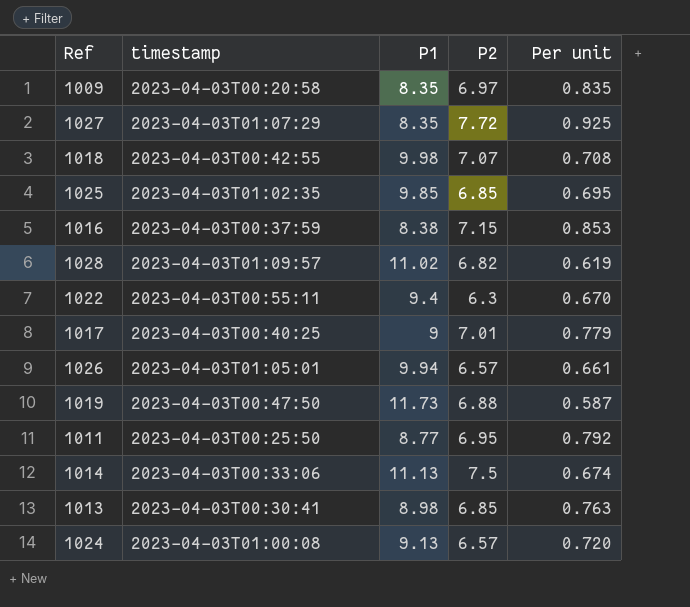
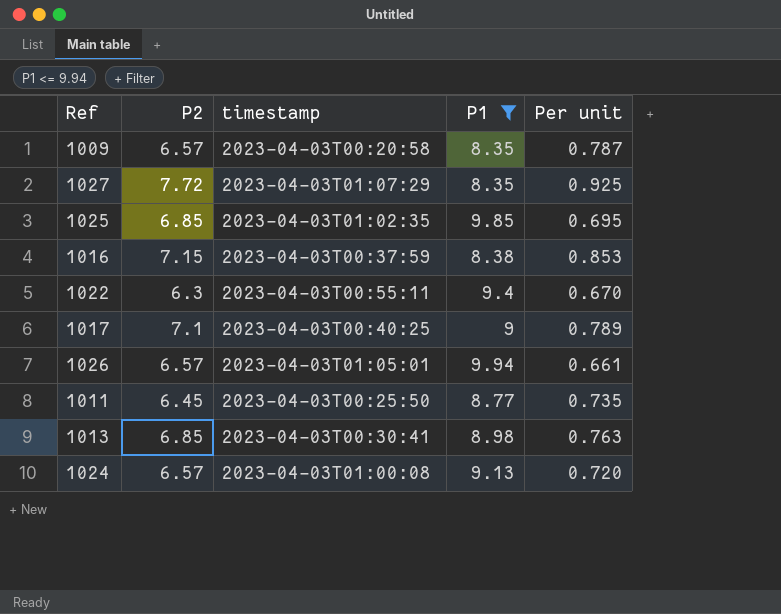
filter: none -> P1 <= 9.94
column P2 | position: 4 -> 2
1009 | P2: 6.97 -> 6.57
1009 | Per unit: 0.835 -> 0.787
1017 | P2: 7.01 -> 7.1
1017 | Per unit: 0.779 -> 0.789
1011 | P2: 6.95 -> 6.45
1011 | Per unit: 0.792 -> 0.735

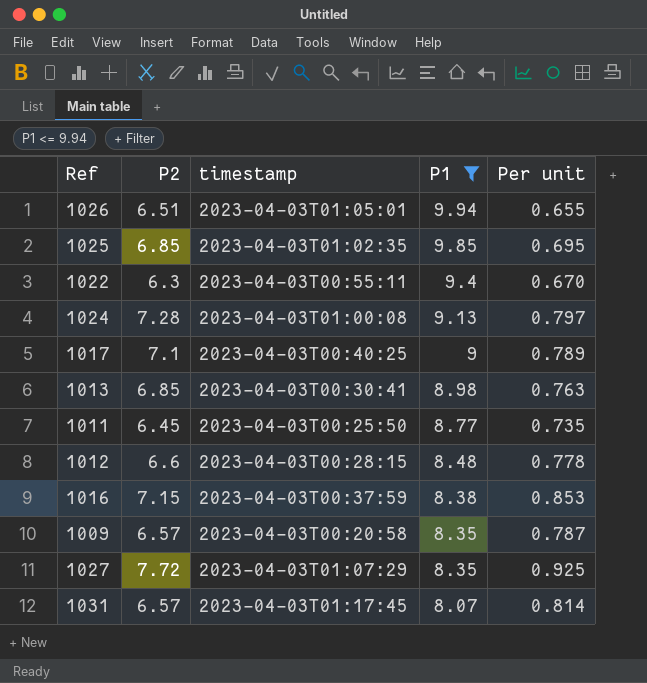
row order: none -> P1 descending
1026 | P2: 6.57 -> 6.51
1026 | Per unit: 0.661 -> 0.655
1024 | P2: 6.57 -> 7.28
1024 | Per unit: 0.720 -> 0.797
row 1012: none -> 6.6 | 2023-04-03T00:28:15 | 8.48 | 0.778
row 1031: none -> 6.57 | 2023-04-03T01:17:45 | 8.07 | 0.814

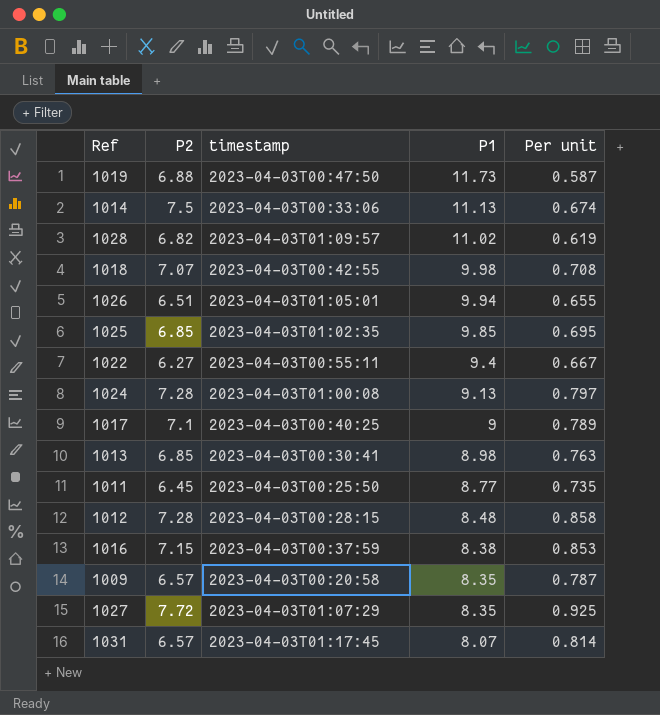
filter: P1 <= 9.94 -> none
1022 | P2: 6.3 -> 6.27
1022 | Per unit: 0.670 -> 0.667
1012 | P2: 6.6 -> 7.28
1012 | Per unit: 0.778 -> 0.858

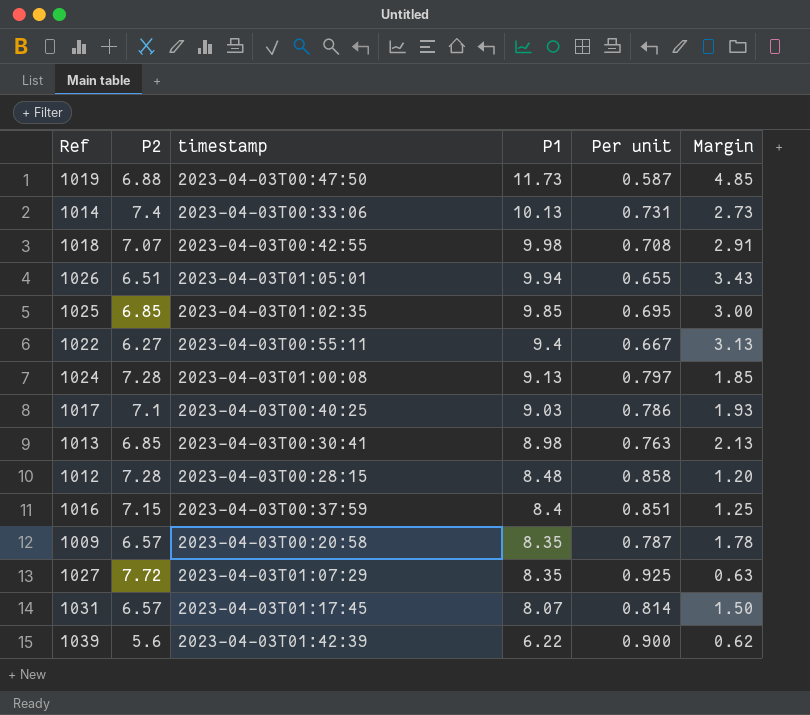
column Margin | formula: none -> [P1] - [P2]
row 1028: 6.82 | 2023-04-03T01:09:57 | 11.02 | 0.619 -> none
row 1011: 6.45 | 2023-04-03T00:25:50 | 8.77 | 0.735 -> none
1014 | P2: 7.5 -> 7.4
1014 | P1: 11.13 -> 10.13
1014 | Per unit: 0.674 -> 0.731
1017 | P1: 9 -> 9.03
1017 | Per unit: 0.789 -> 0.786
1016 | P1: 8.38 -> 8.4
1016 | Per unit: 0.853 -> 0.851
row 1039: none -> 5.6 | 2023-04-03T01:42:39 | 6.22 | 0.900 | 0.62

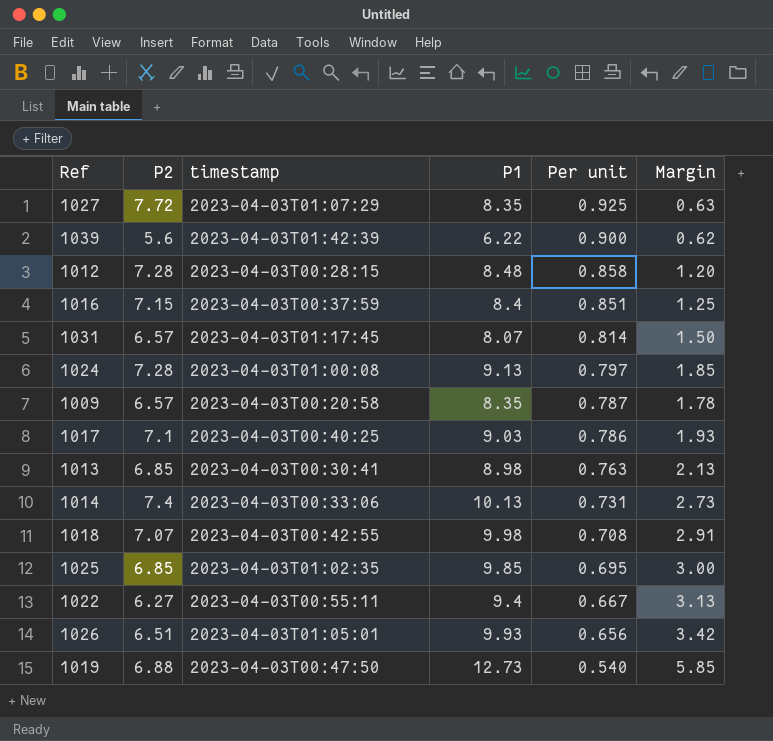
row order: P1 descending -> Per unit descending
1026 | P1: 9.94 -> 9.93
1026 | Per unit: 0.655 -> 0.656
1026 | Margin: 3.43 -> 3.42
1019 | P1: 11.73 -> 12.73
1019 | Per unit: 0.587 -> 0.540
1019 | Margin: 4.85 -> 5.85

